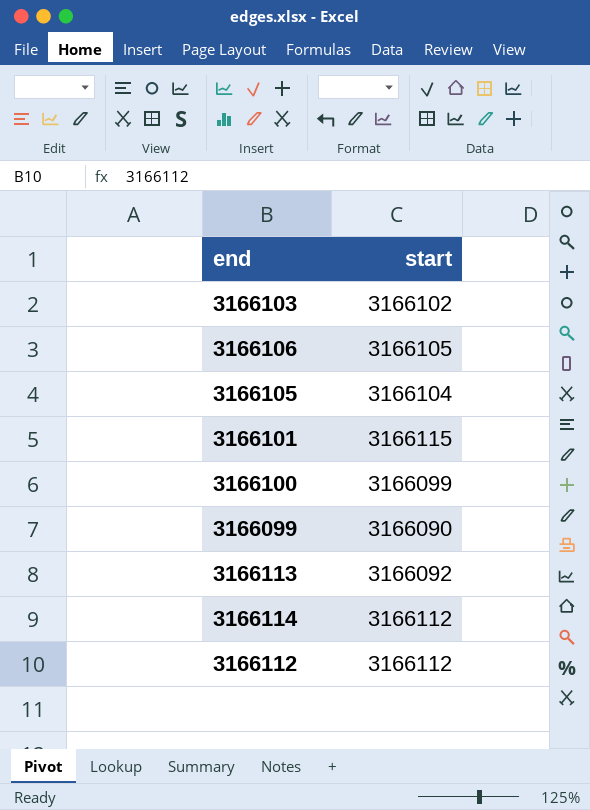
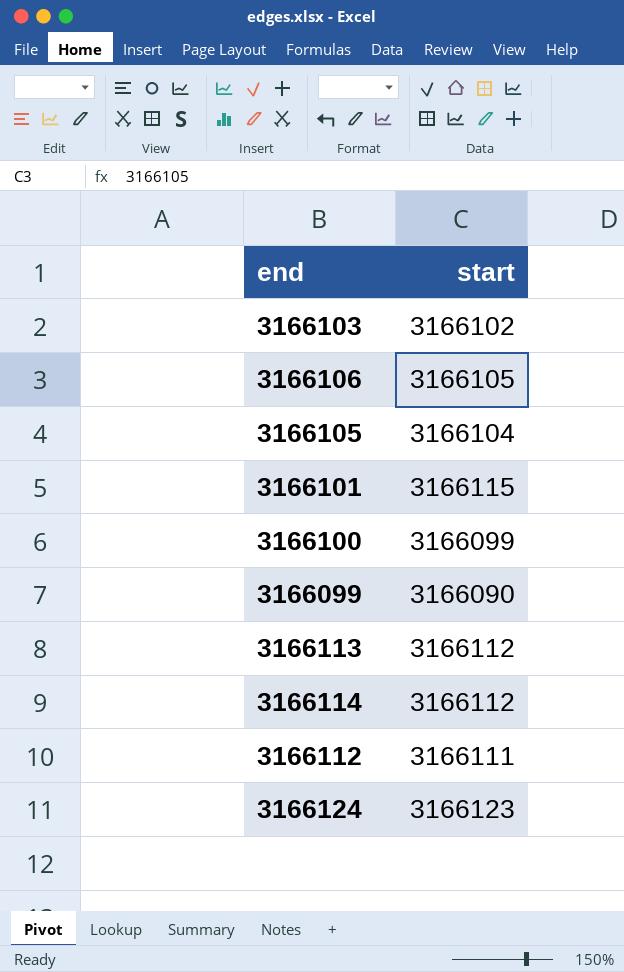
3166113 | start: 3166092 -> 3166112
3166112 | start: 3166112 -> 3166111
row 3166124: none -> 3166123

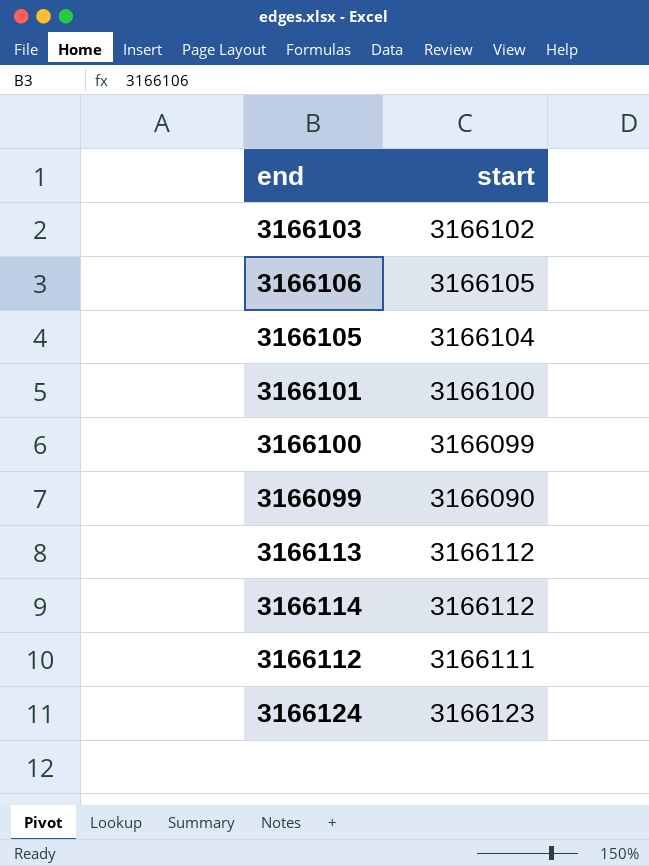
3166101 | start: 3166115 -> 3166100

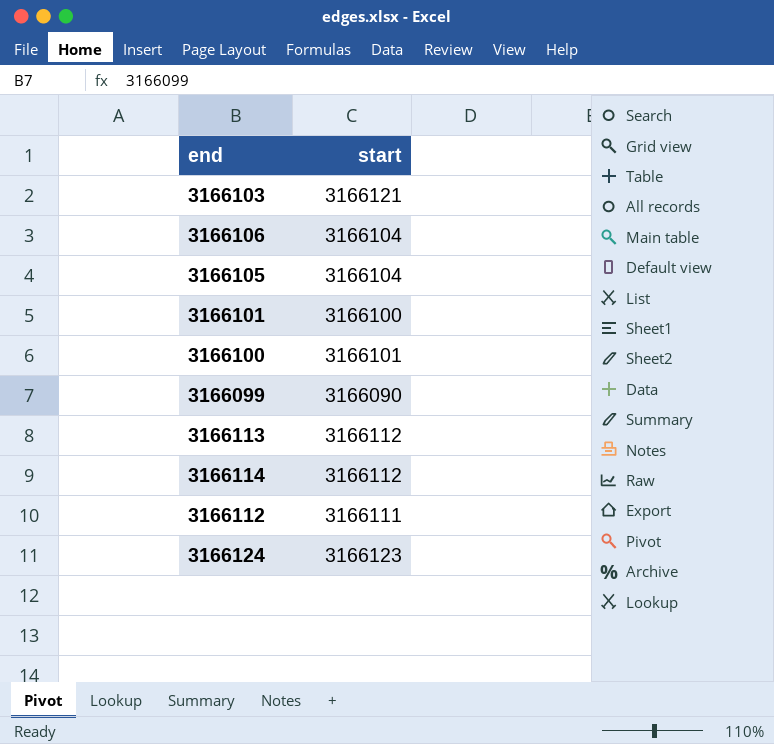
3166103 | start: 3166102 -> 3166121
3166106 | start: 3166105 -> 3166104
3166100 | start: 3166099 -> 3166101

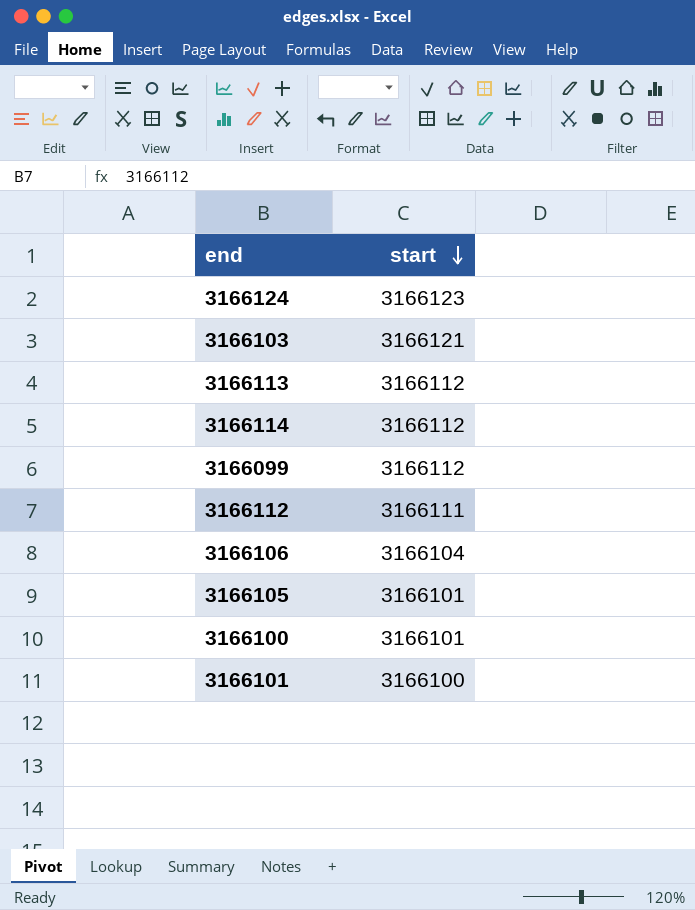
row order: none -> start descending
3166099 | start: 3166090 -> 3166112
3166105 | start: 3166104 -> 3166101

